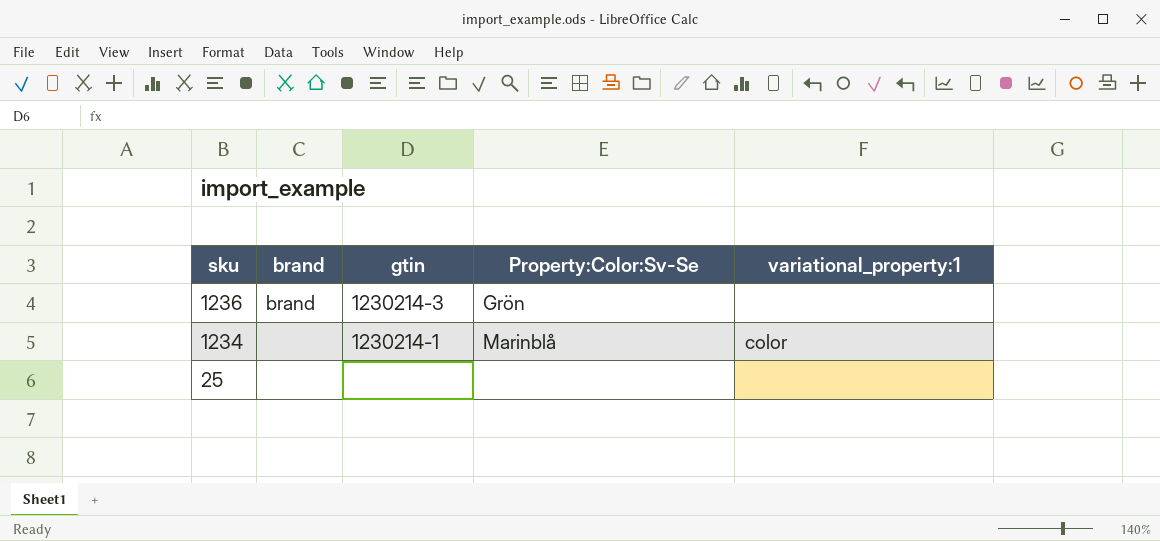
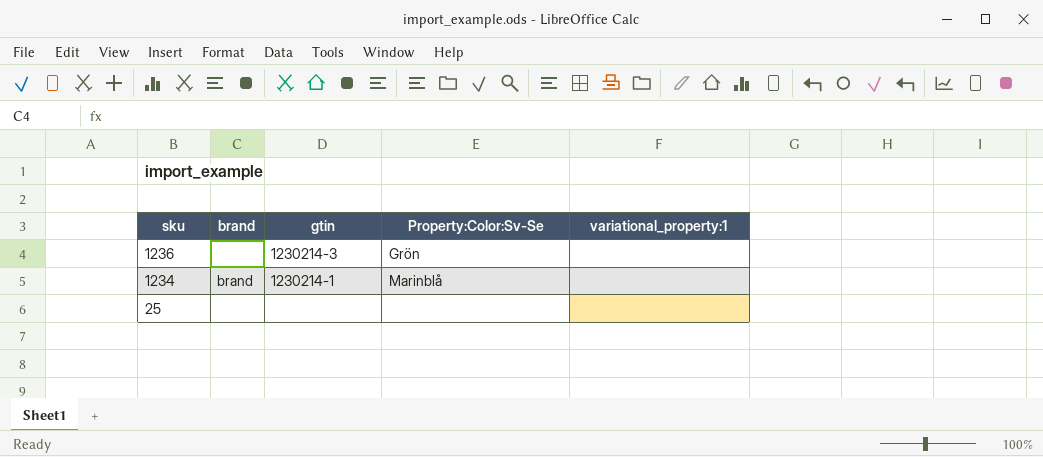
1236 | brand: brand -> none
1234 | brand: none -> brand
1234 | variational_property:1: color -> none

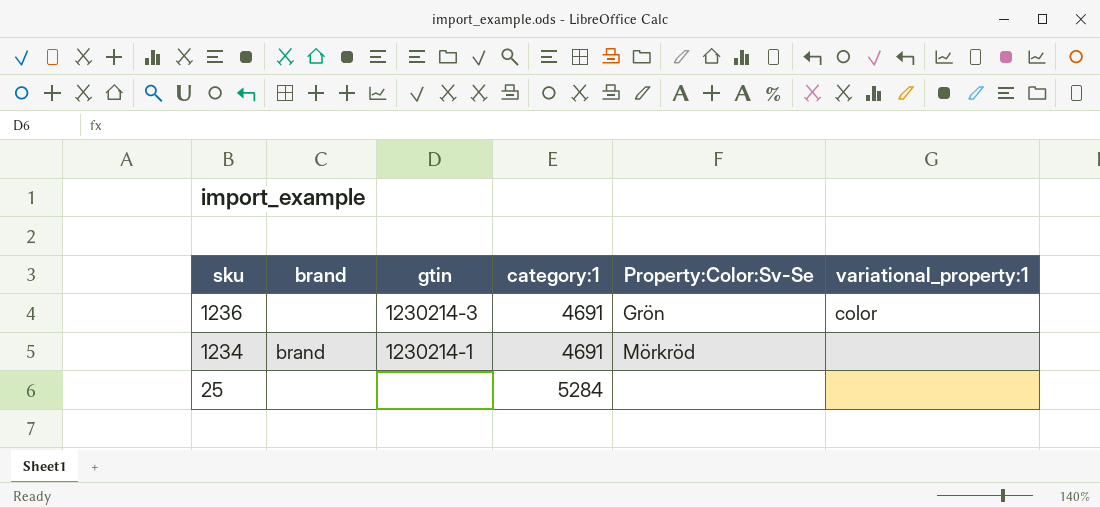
column category:1 | position: none -> 4
1236 | variational_property:1: none -> color
1234 | Property:Color:Sv-Se: Marinblå -> Mörkröd

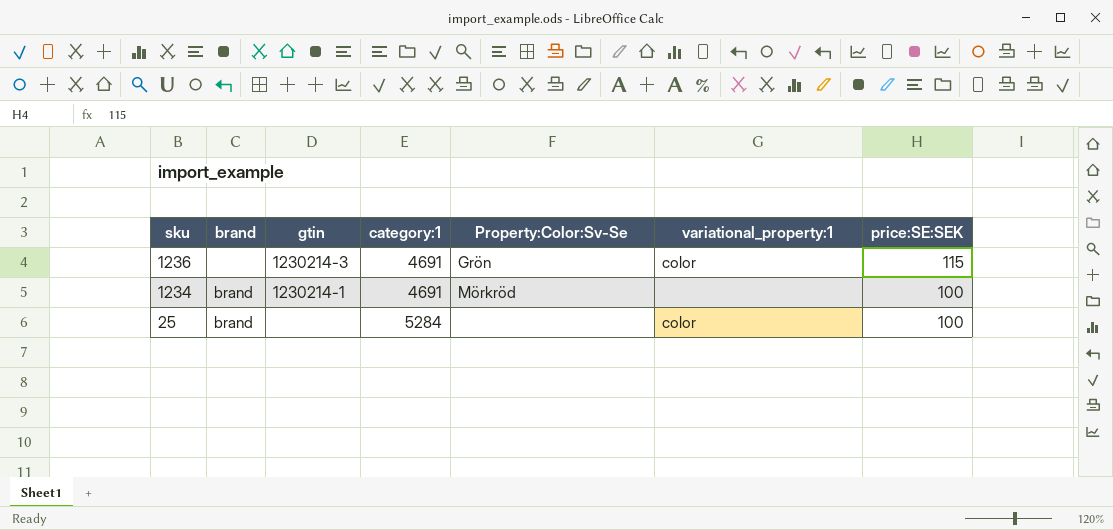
column price:SE:SEK | position: none -> 7
25 | brand: none -> brand
25 | variational_property:1: none -> color

